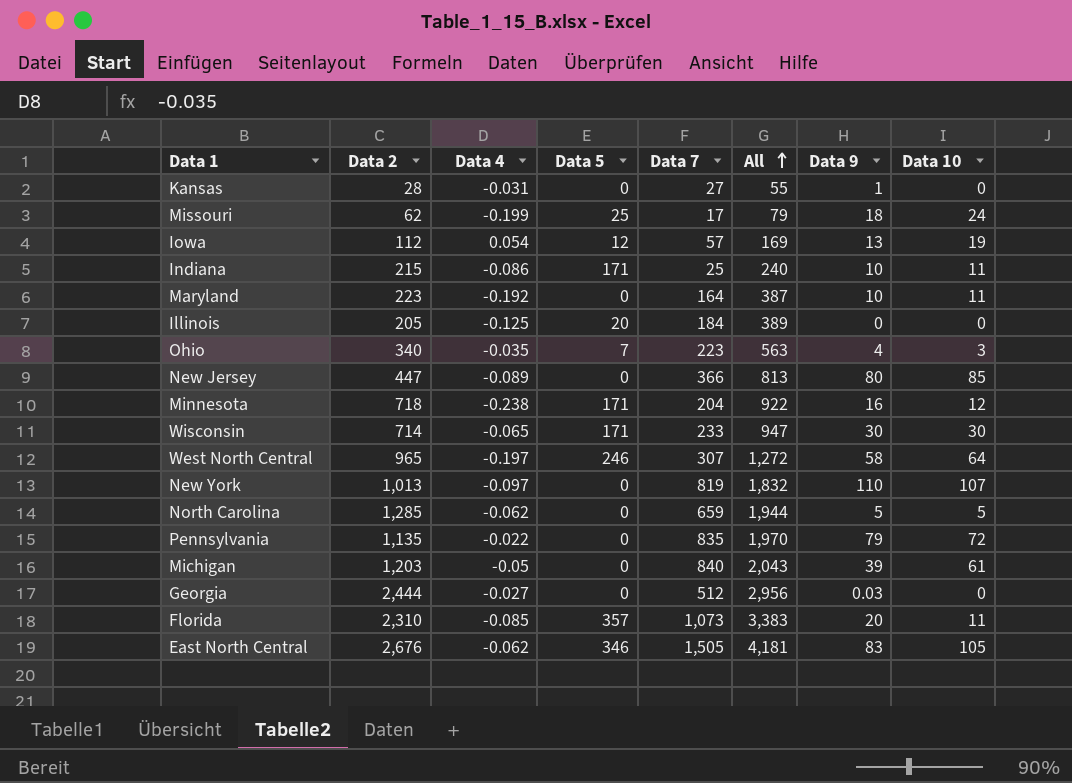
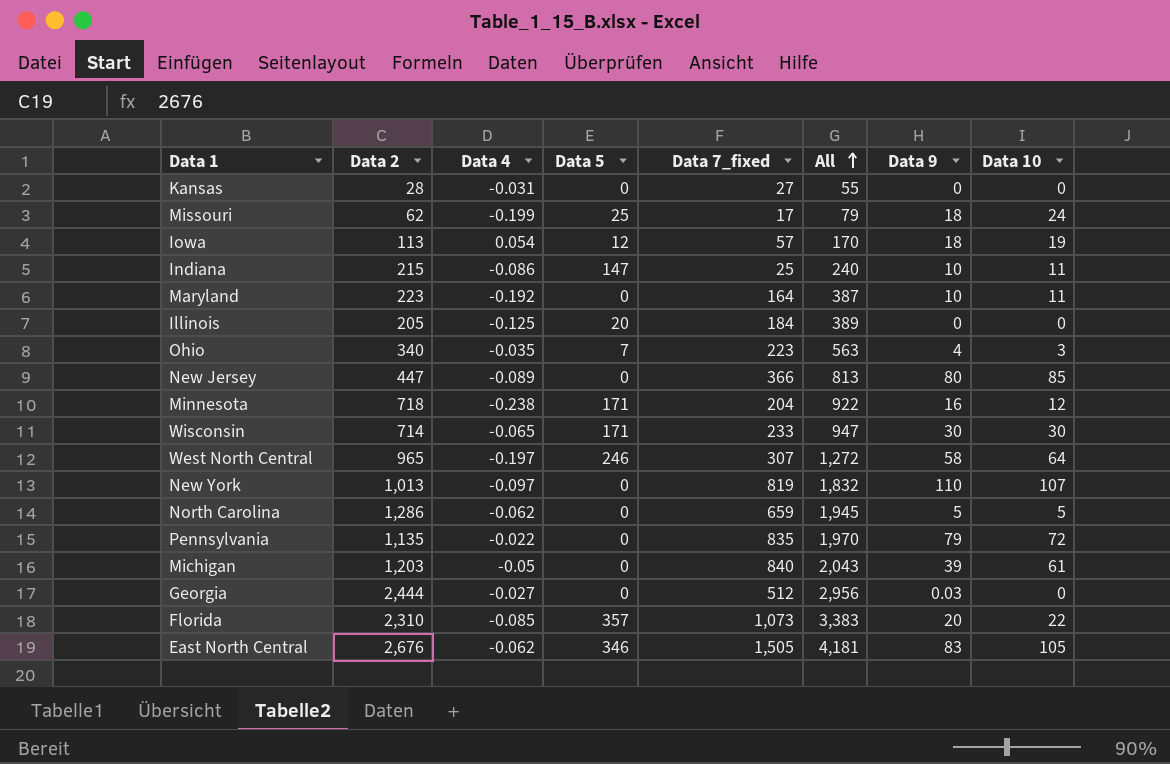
column name: Data 7 -> Data 7_fixed
Kansas | Data 9: 1 -> 0
Iowa | Data 2: 112 -> 113
Iowa | All: 169 -> 170
Iowa | Data 9: 13 -> 18
Indiana | Data 5: 171 -> 147
North Carolina | Data 2: 1,285 -> 1,286
North Carolina | All: 1,944 -> 1,945
Florida | Data 10: 11 -> 22

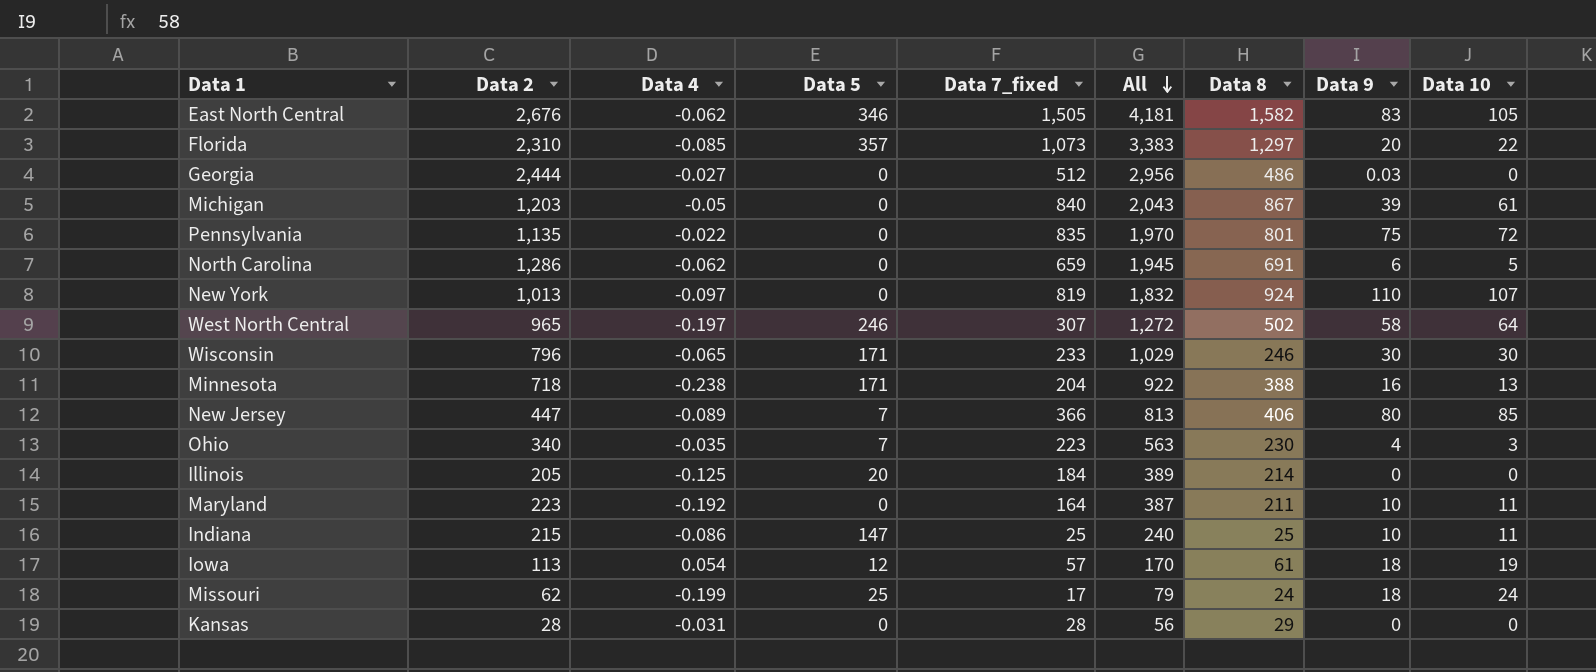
row order: All ascending -> All descending
column Data 8 | position: none -> 7
Pennsylvania | Data 9: 79 -> 75
North Carolina | Data 9: 5 -> 6
Wisconsin | Data 2: 714 -> 796
Wisconsin | All: 947 -> 1,029
Minnesota | Data 10: 12 -> 13
New Jersey | Data 5: 0 -> 7
Kansas | Data 7_fixed: 27 -> 28
Kansas | All: 55 -> 56

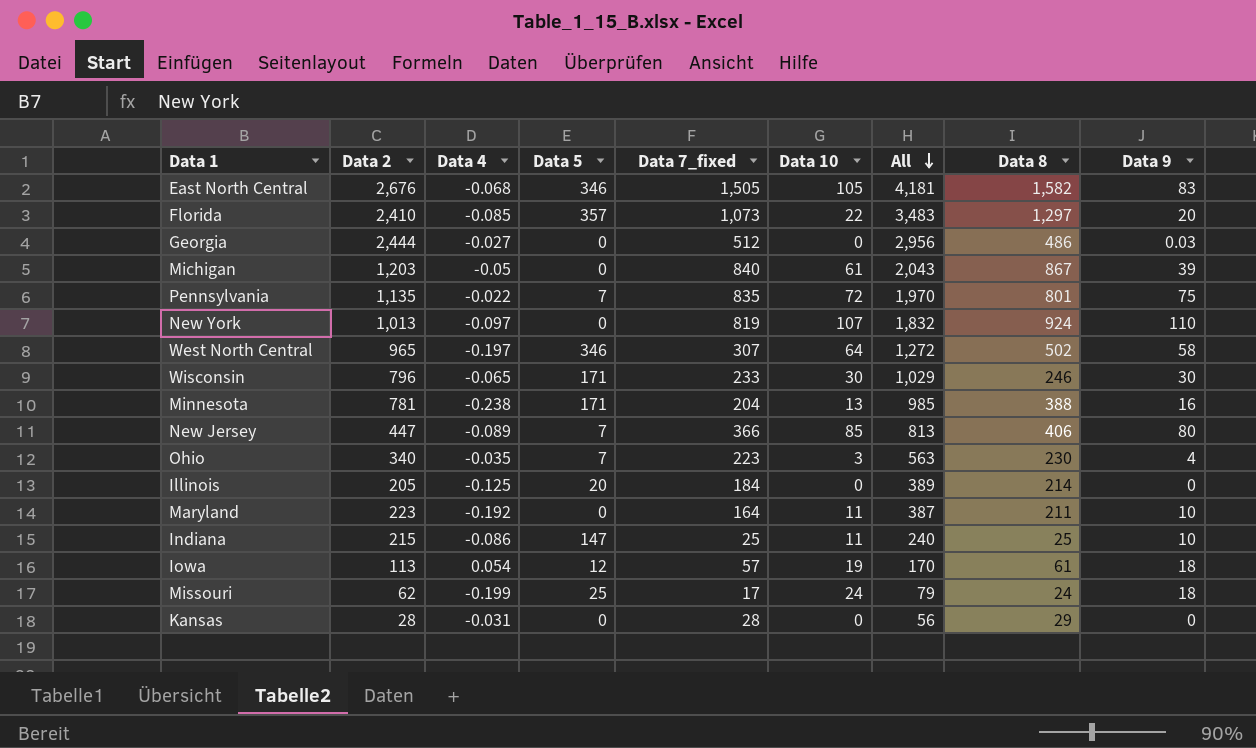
column Data 10 | position: 9 -> 6
row North Carolina: 1,286 | -0.062 | 0 | 659 | 1,945 | 691 | 6 | 5 -> none
East North Central | Data 4: -0.062 -> -0.068
Florida | Data 2: 2,310 -> 2,410
Florida | All: 3,383 -> 3,483
Pennsylvania | Data 5: 0 -> 7
West North Central | Data 5: 246 -> 346
Minnesota | Data 2: 718 -> 781
Minnesota | All: 922 -> 985

